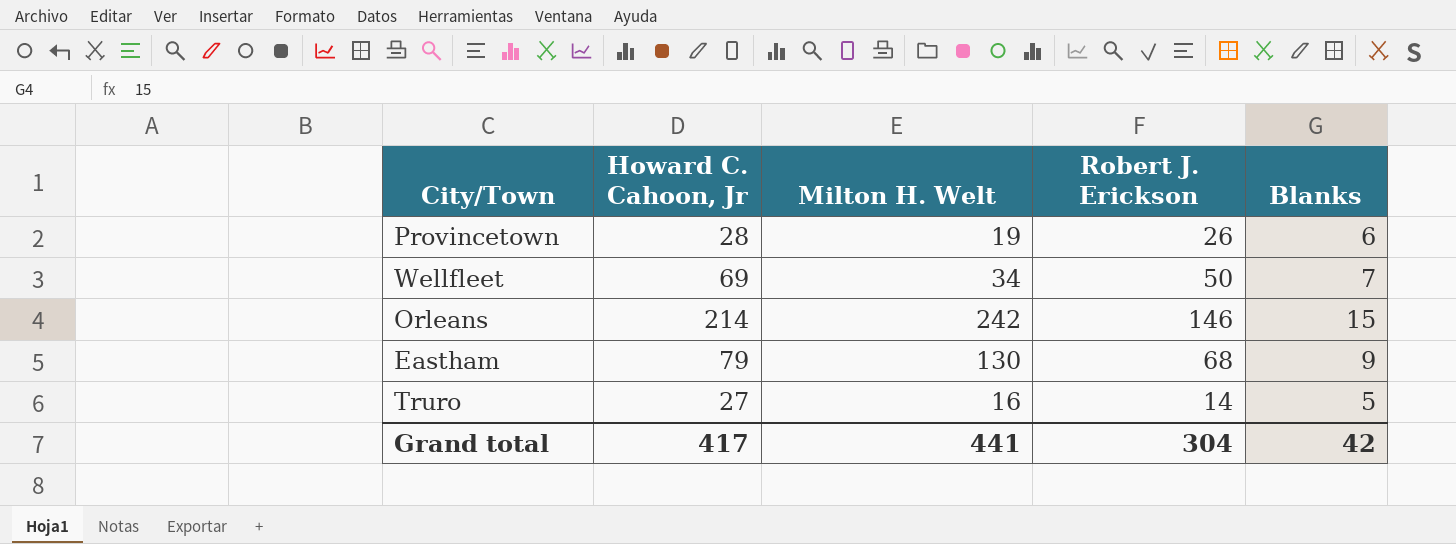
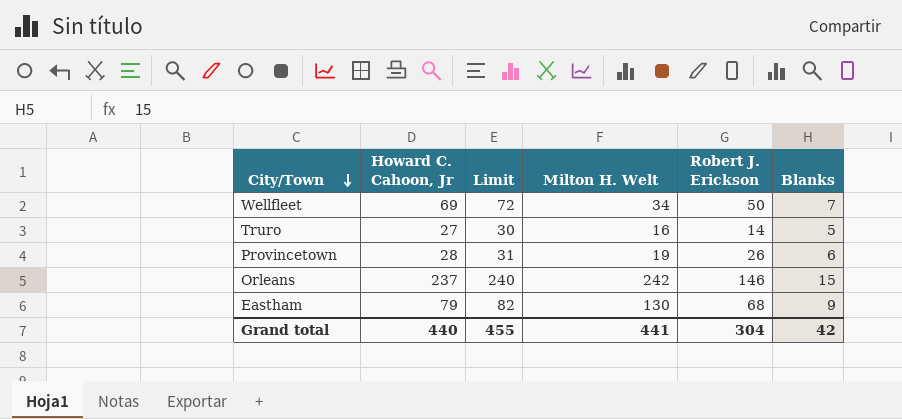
row order: none -> City/Town descending
column Limit | formula: none -> [Howard C. Cahoon, Jr] + 3
Orleans | Howard C. Cahoon, Jr: 214 -> 237
Grand total | Howard C. Cahoon, Jr: 417 -> 440

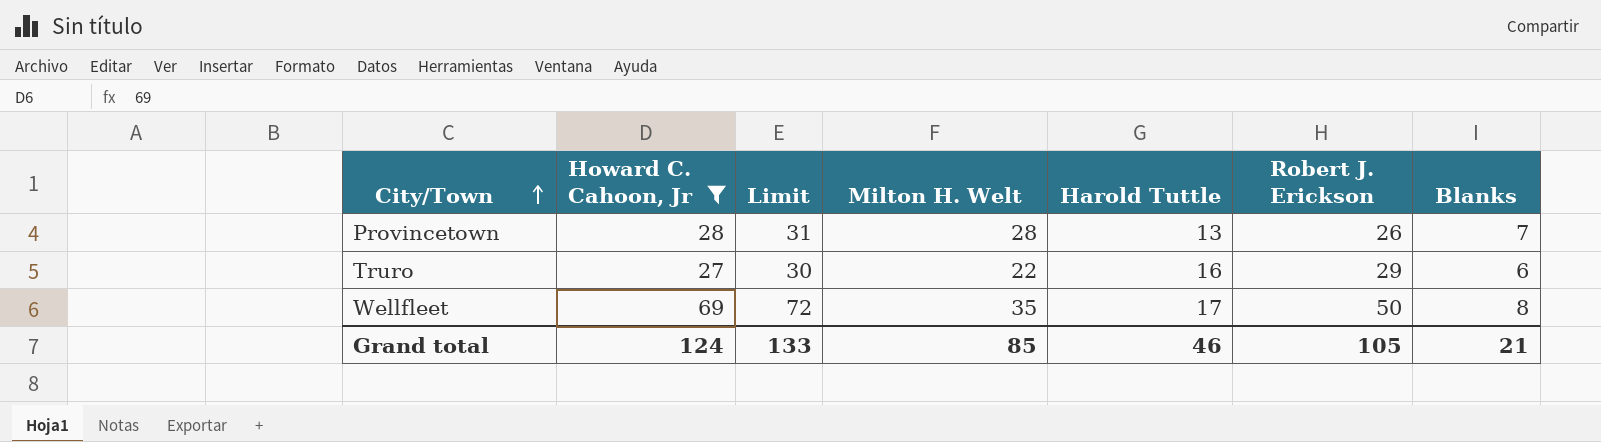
filter: none -> Howard C. Cahoon, Jr <= 69
row order: City/Town descending -> City/Town ascending
column Harold Tuttle | position: none -> 5
Provincetown | Milton H. Welt: 19 -> 28
Provincetown | Blanks: 6 -> 7
Truro | Milton H. Welt: 16 -> 22
Truro | Robert J. Erickson: 14 -> 29
Truro | Blanks: 5 -> 6
Wellfleet | Milton H. Welt: 34 -> 35
Wellfleet | Blanks: 7 -> 8
Grand total | Howard C. Cahoon, Jr: 440 -> 124
Grand total | Limit: 455 -> 133
Grand total | Milton H. Welt: 441 -> 85
Grand total | Robert J. Erickson: 304 -> 105
Grand total | Blanks: 42 -> 21

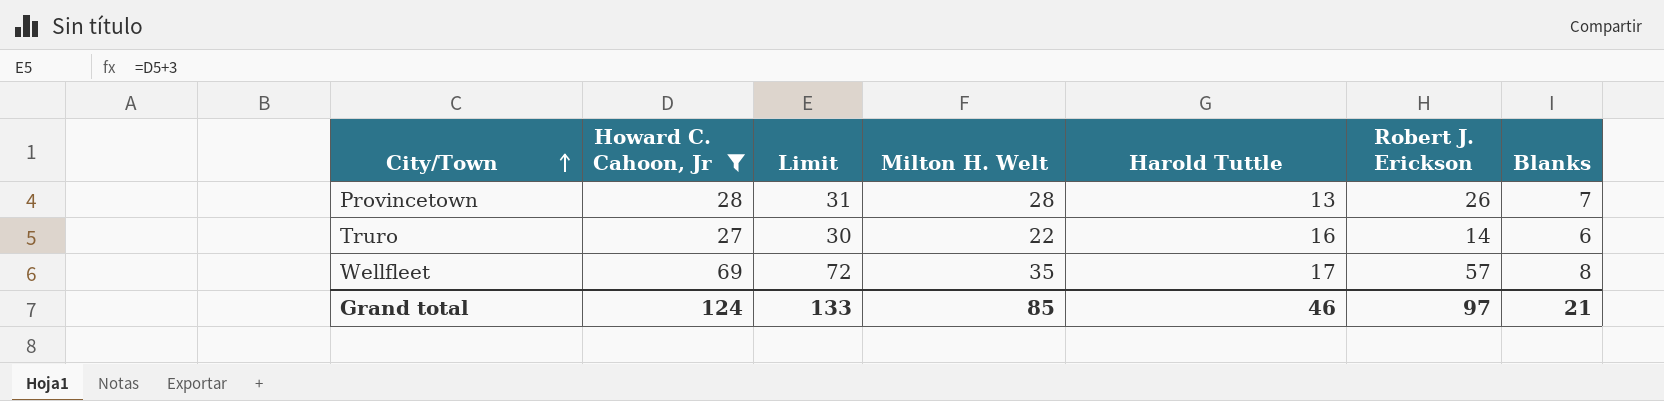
Truro | Robert J. Erickson: 29 -> 14
Wellfleet | Robert J. Erickson: 50 -> 57
Grand total | Robert J. Erickson: 105 -> 97

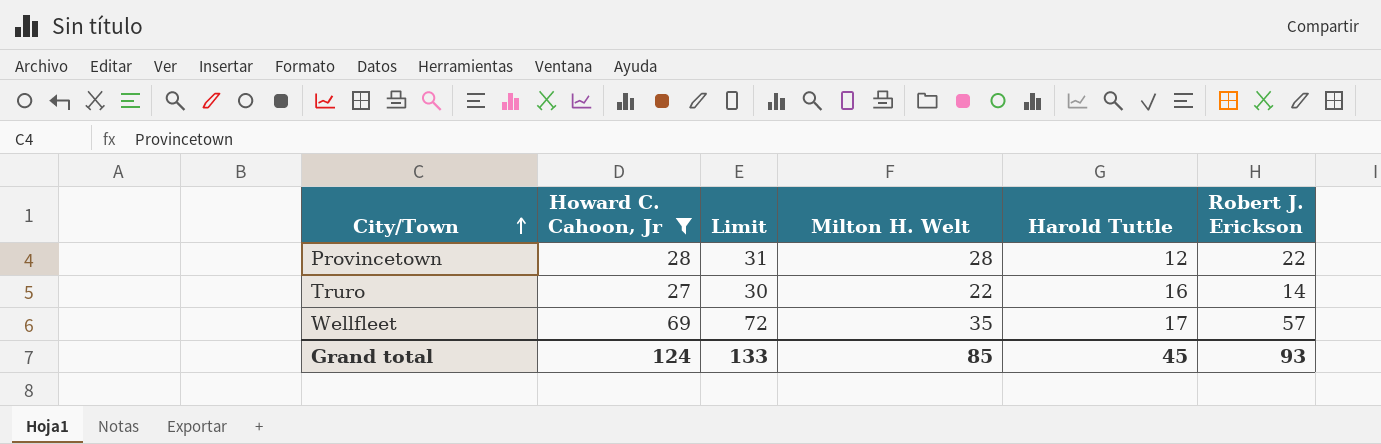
column Blanks | position: 7 -> none
Provincetown | Harold Tuttle: 13 -> 12
Provincetown | Robert J. Erickson: 26 -> 22
Grand total | Harold Tuttle: 46 -> 45
Grand total | Robert J. Erickson: 97 -> 93

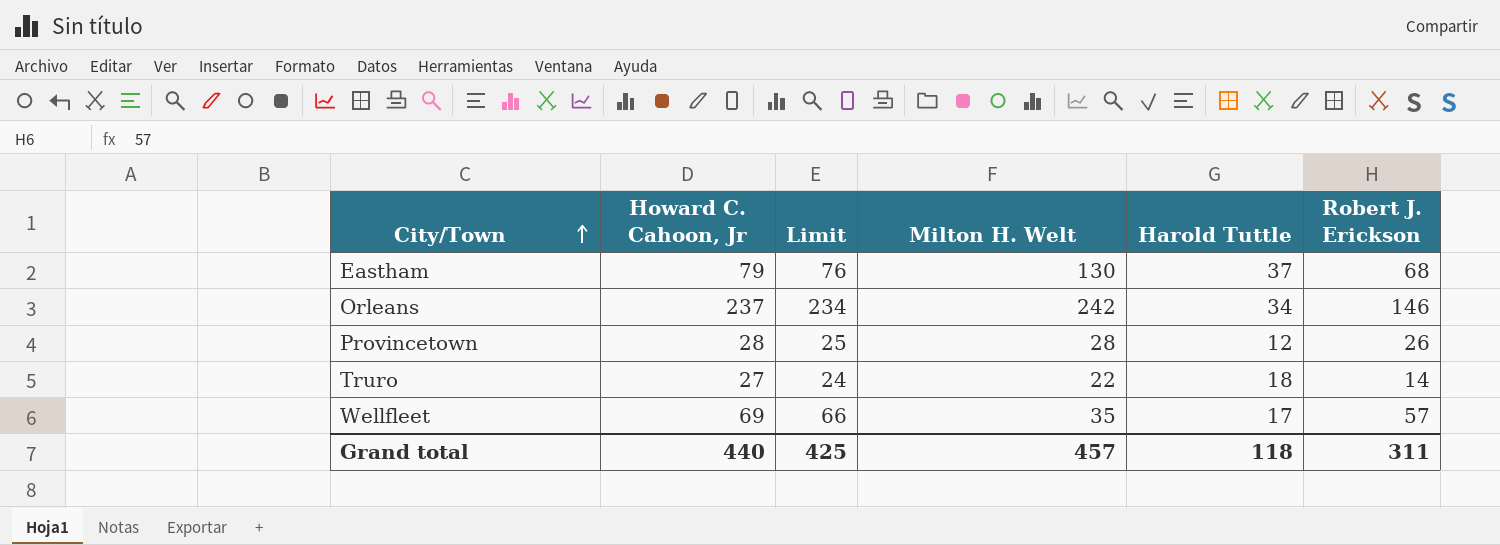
filter: Howard C. Cahoon, Jr <= 69 -> none
column Limit | formula: [Howard C. Cahoon, Jr] + 3 -> [Howard C. Cahoon, Jr] - 3
Provincetown | Robert J. Erickson: 22 -> 26
Truro | Harold Tuttle: 16 -> 18
Grand total | Howard C. Cahoon, Jr: 124 -> 440
Grand total | Limit: 133 -> 425
Grand total | Milton H. Welt: 85 -> 457
Grand total | Harold Tuttle: 45 -> 118
Grand total | Robert J. Erickson: 93 -> 311

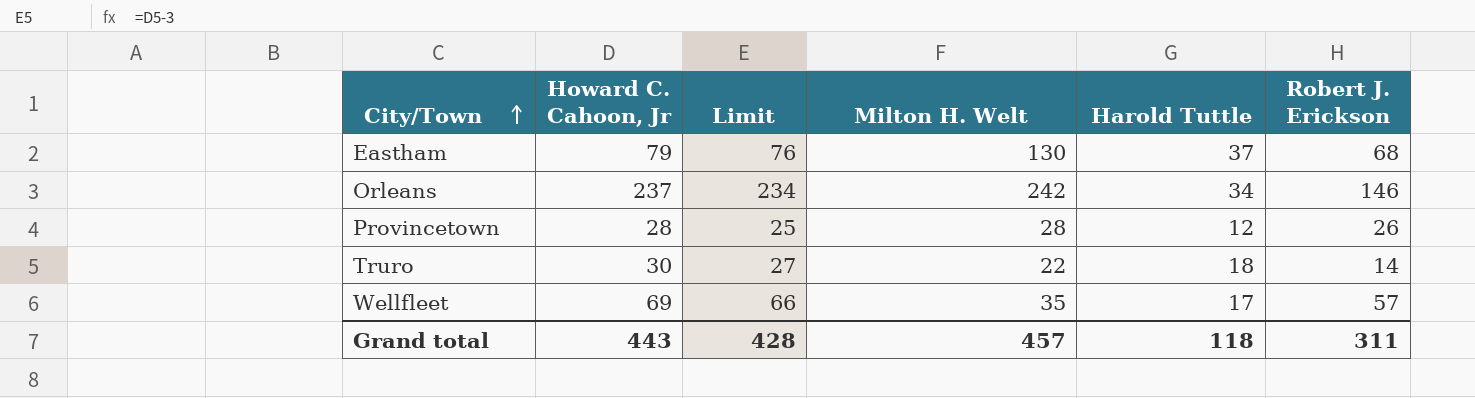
Truro | Howard C. Cahoon, Jr: 27 -> 30
Truro | Limit: 24 -> 27
Grand total | Howard C. Cahoon, Jr: 440 -> 443
Grand total | Limit: 425 -> 428

